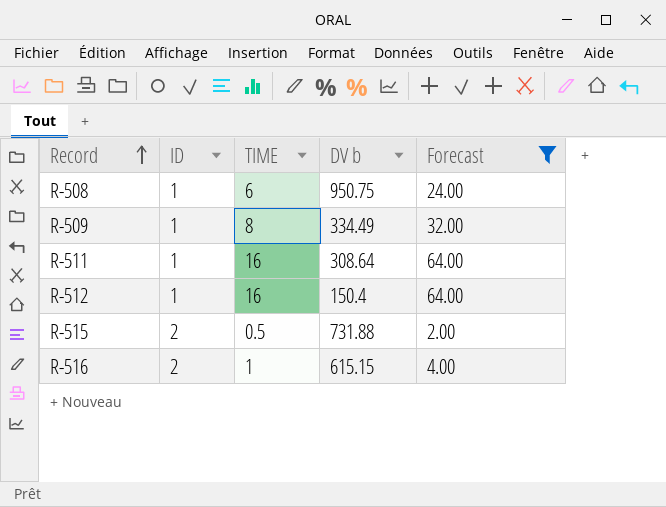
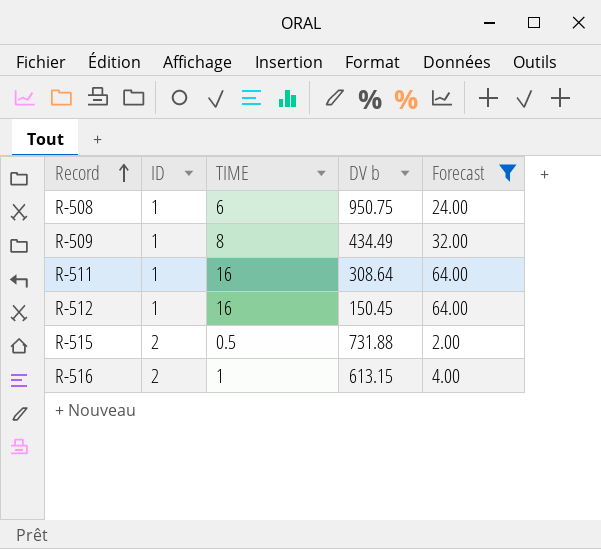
R-509 | DV b: 334.49 -> 434.49
R-512 | DV b: 150.4 -> 150.45
R-516 | DV b: 615.15 -> 613.15

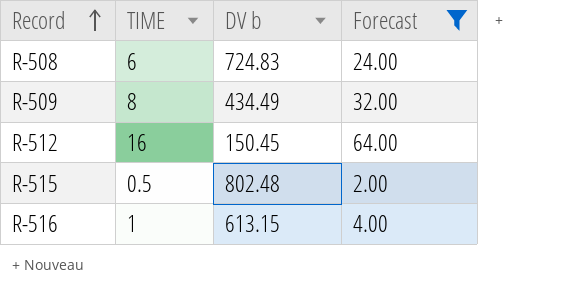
column ID | position: 2 -> none
row R-511: 1 | 16 | 308.64 | 64.00 -> none
R-508 | DV b: 950.75 -> 724.83
R-515 | DV b: 731.88 -> 802.48

